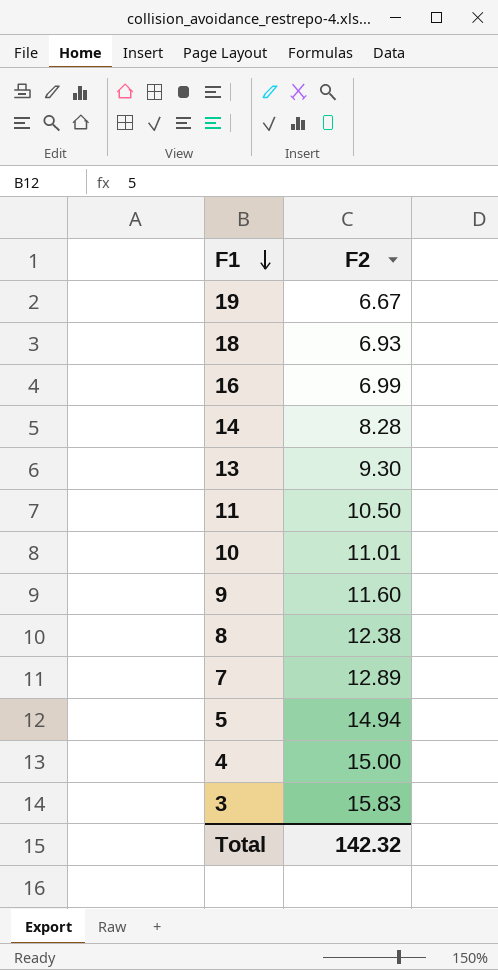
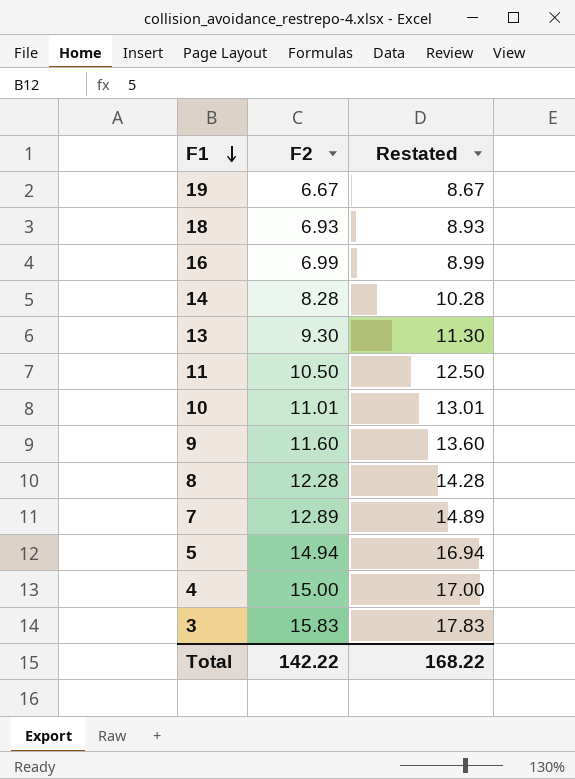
column Restated | formula: none -> [F2] + 2
8 | F2: 12.38 -> 12.28
Total | F2: 142.32 -> 142.22

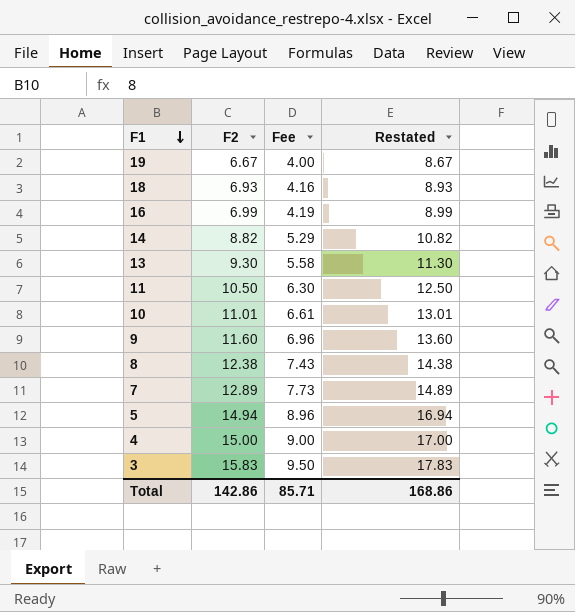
column Fee | formula: none -> [F2] * 0.6
14 | F2: 8.28 -> 8.82
14 | Restated: 10.28 -> 10.82
8 | F2: 12.28 -> 12.38
8 | Restated: 14.28 -> 14.38
Total | F2: 142.22 -> 142.86
Total | Restated: 168.22 -> 168.86

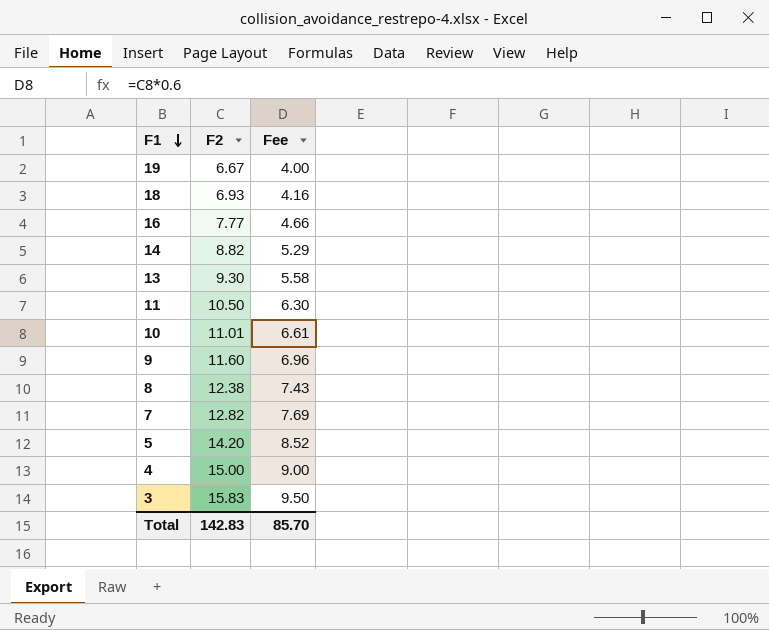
column Restated | formula: [F2] + 2 -> none
16 | F2: 6.99 -> 7.77
16 | Fee: 4.19 -> 4.66
7 | F2: 12.89 -> 12.82
7 | Fee: 7.73 -> 7.69
5 | F2: 14.94 -> 14.20
5 | Fee: 8.96 -> 8.52
Total | F2: 142.86 -> 142.83
Total | Fee: 85.71 -> 85.70

